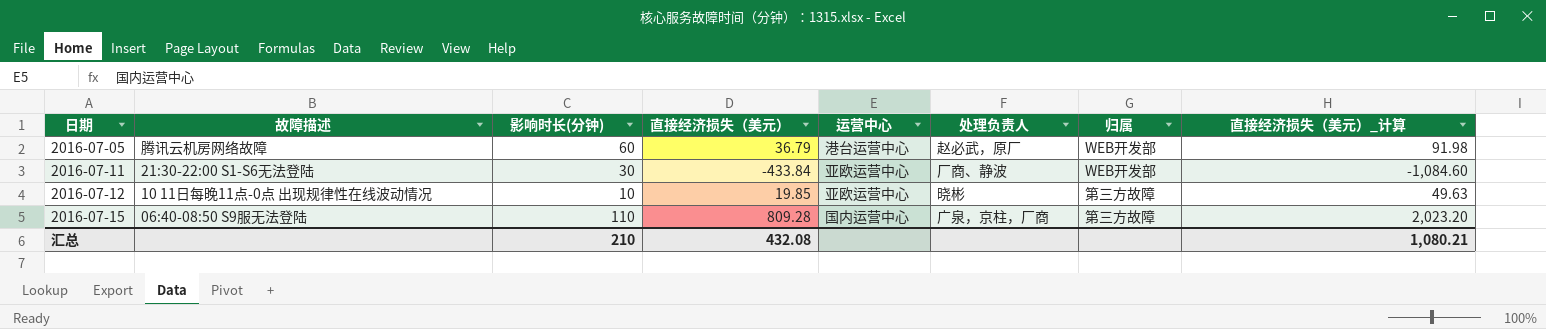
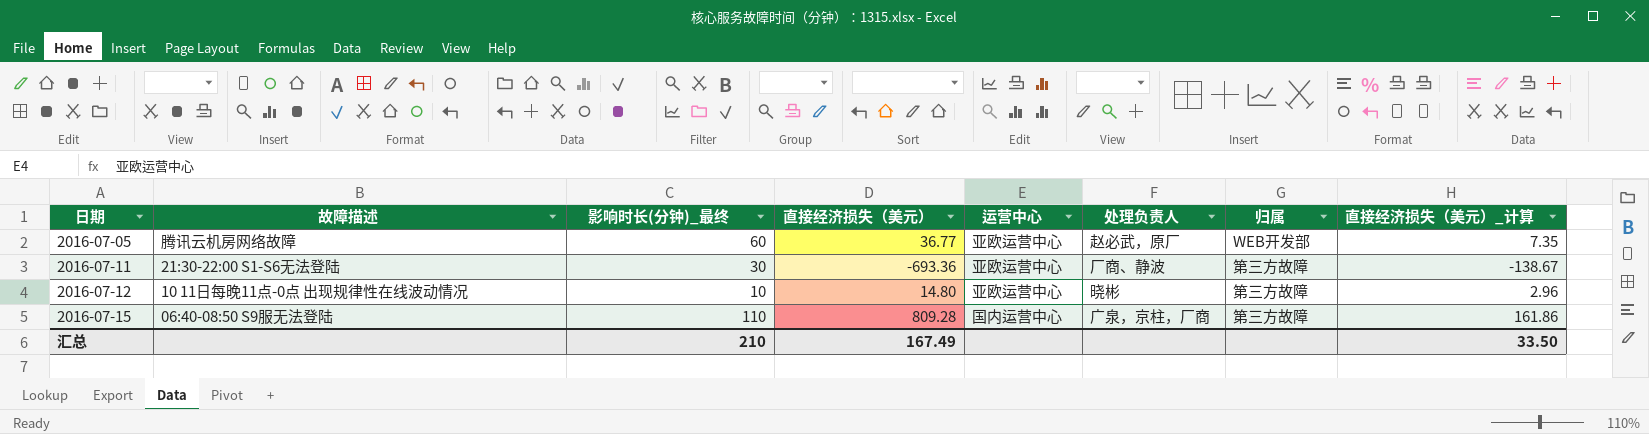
column name: 影响时长(分钟) -> 影响时长(分钟)_最终
column 直接经济损失（美元）_计算 | formula: [直接经济损失（美元）] * 2.5 -> [直接经济损失（美元）] * 0.2
2016-07-05 | 直接经济损失（美元）: 36.79 -> 36.77
2016-07-05 | 运营中心: 港台运营中心 -> 亚欧运营中心
2016-07-11 | 直接经济损失（美元）: -433.84 -> -693.36
2016-07-11 | 归属: WEB开发部 -> 第三方故障
2016-07-12 | 直接经济损失（美元）: 19.85 -> 14.80
汇总 | 直接经济损失（美元）: 432.08 -> 167.49
汇总 | 直接经济损失（美元）_计算: 1,080.21 -> 33.50

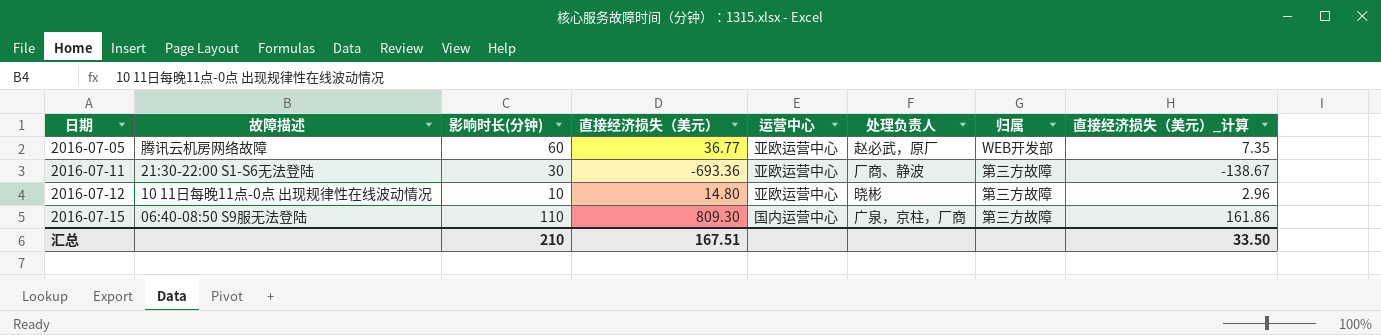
column name: 影响时长(分钟)_最终 -> 影响时长(分钟)
2016-07-15 | 直接经济损失（美元）: 809.28 -> 809.30
汇总 | 直接经济损失（美元）: 167.49 -> 167.51

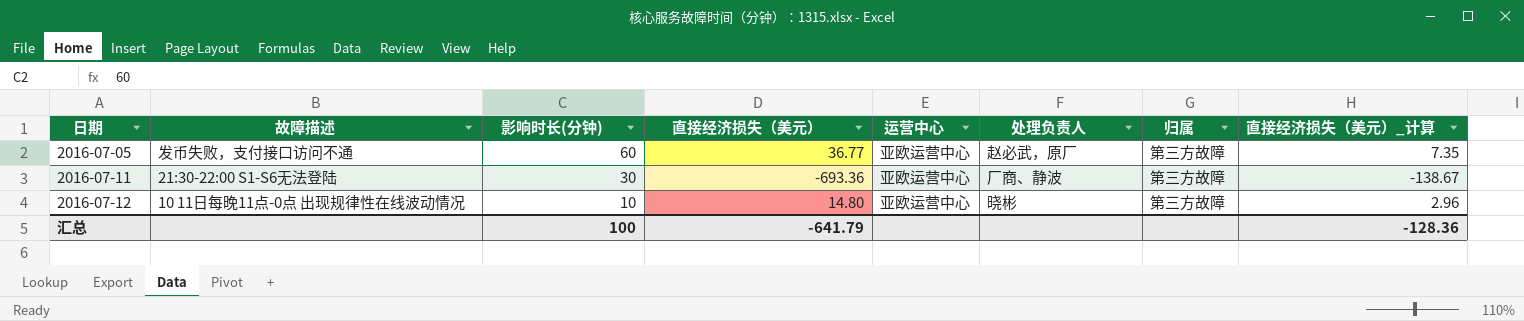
row 2016-07-15: 06:40-08:50 S9服无法登陆 | 110 | 809.30 | 国内运营中心 | 广泉，京柱，厂商 | 第三方故障 | 161.86 -> none
2016-07-05 | 故障描述: 腾讯云机房网络故障 -> 发币失败，支付接口访问不通
2016-07-05 | 归属: WEB开发部 -> 第三方故障
汇总 | 影响时长(分钟): 210 -> 100
汇总 | 直接经济损失（美元）: 167.51 -> -641.79
汇总 | 直接经济损失（美元）_计算: 33.50 -> -128.36

